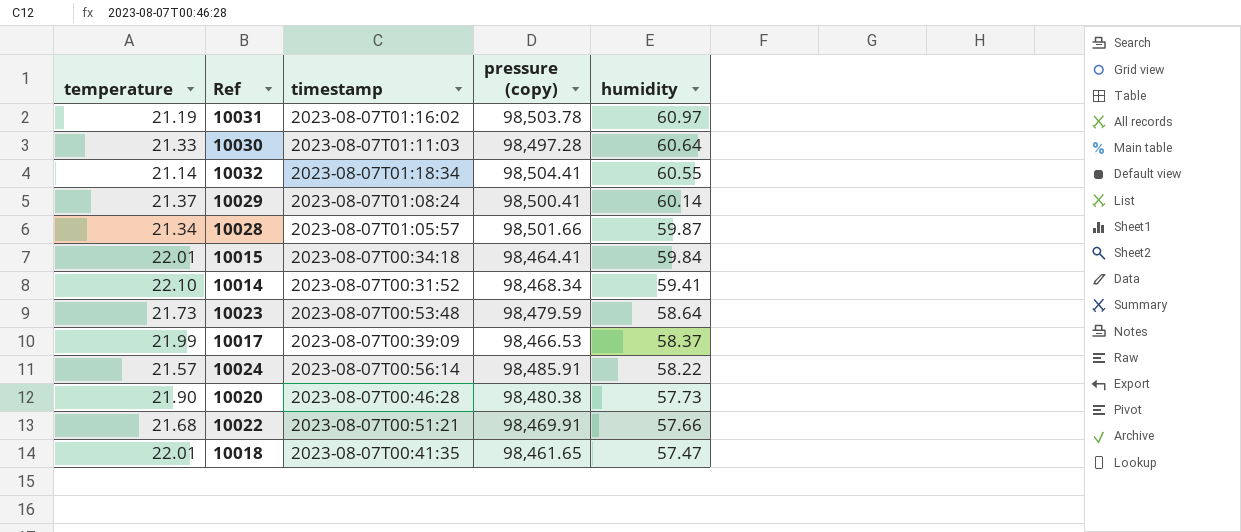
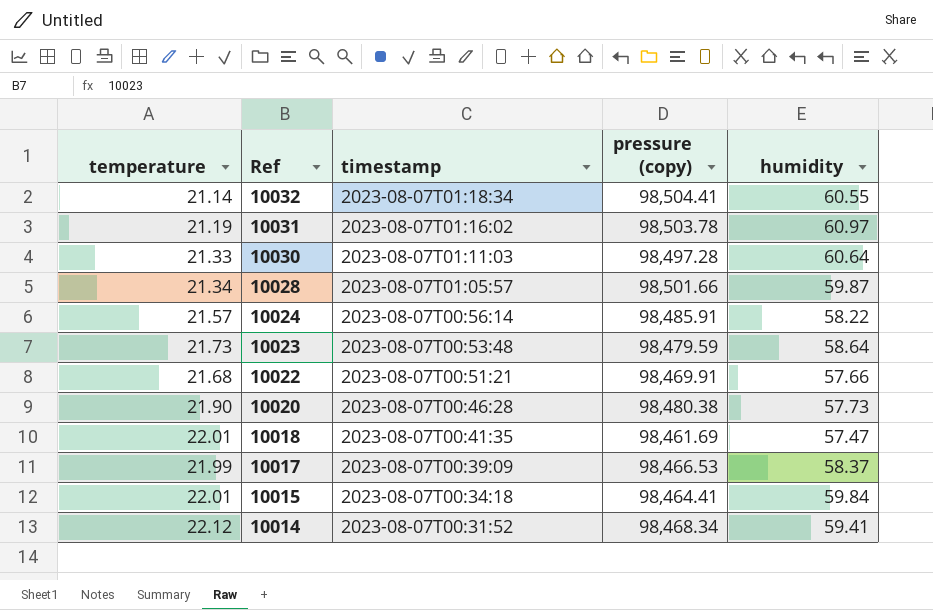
row order: humidity descending -> Ref descending
row 10029: 21.37 | 2023-08-07T01:08:24 | 98,500.41 | 60.14 -> none
10018 | pressure (copy): 98,461.65 -> 98,461.69
10014 | temperature: 22.10 -> 22.12

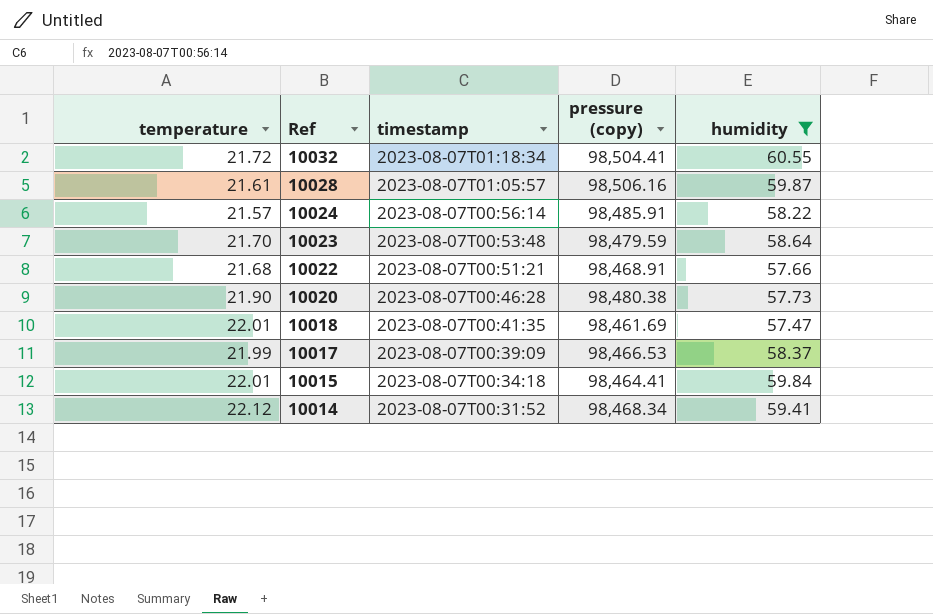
filter: none -> humidity <= 60.55
10032 | temperature: 21.14 -> 21.72
10028 | temperature: 21.34 -> 21.61
10028 | pressure (copy): 98,501.66 -> 98,506.16
10023 | temperature: 21.73 -> 21.70
10022 | pressure (copy): 98,469.91 -> 98,468.91

